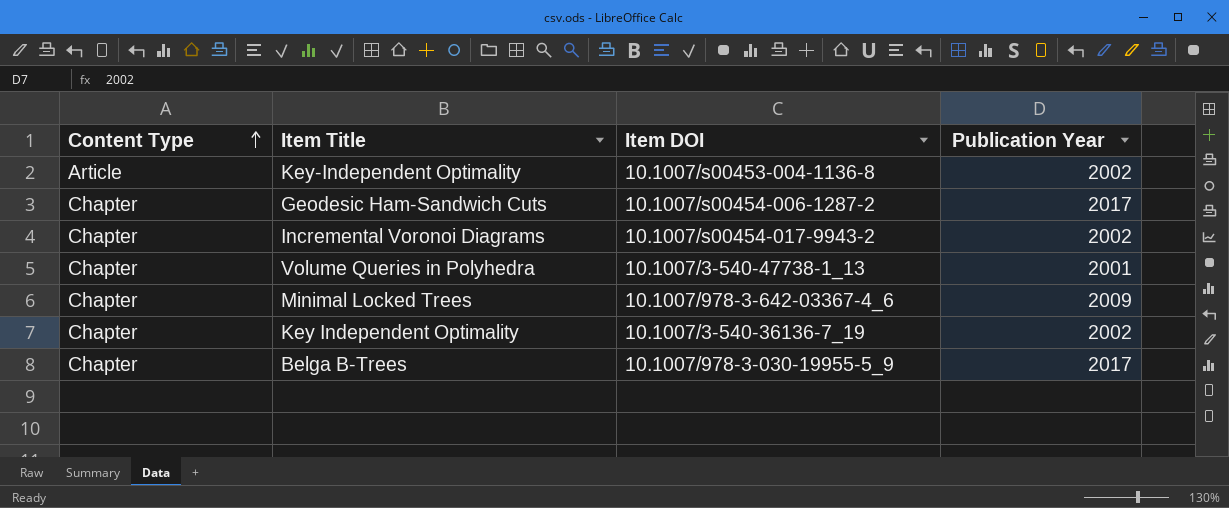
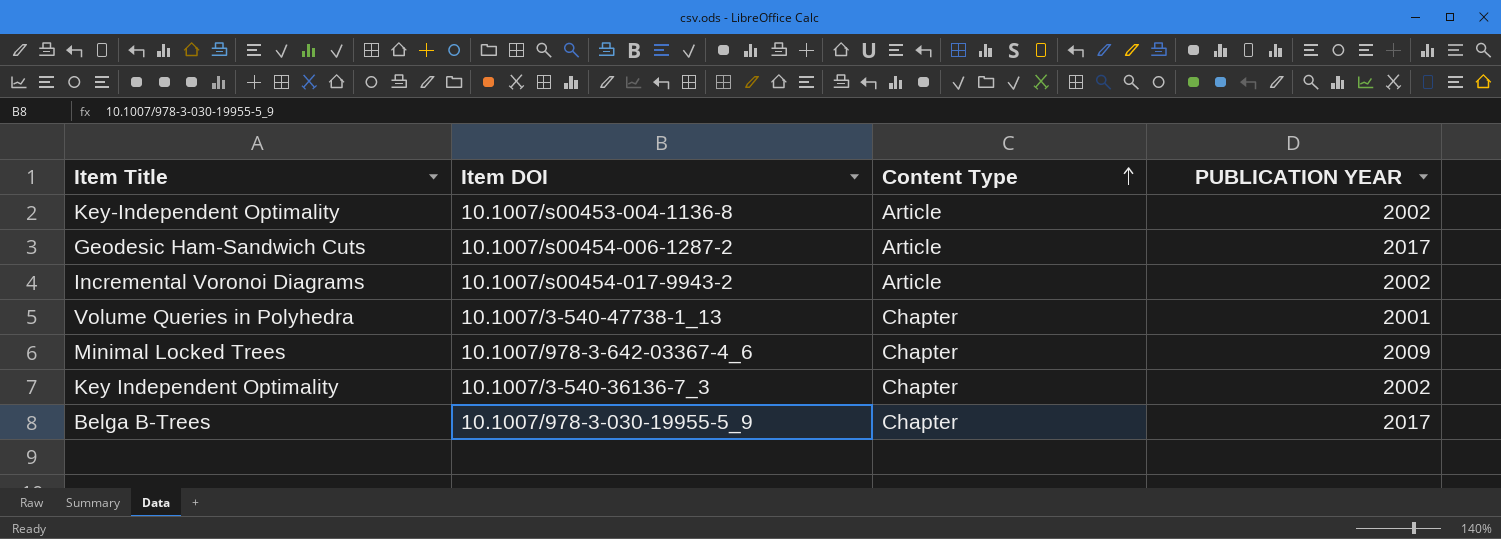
column Content Type | position: 1 -> 3
column name: Publication Year -> PUBLICATION YEAR
Geodesic Ham-Sandwich Cuts | Content Type: Chapter -> Article
Incremental Voronoi Diagrams | Content Type: Chapter -> Article
Key Independent Optimality | Item DOI: 10.1007/3-540-36136-7_19 -> 10.1007/3-540-36136-7_3

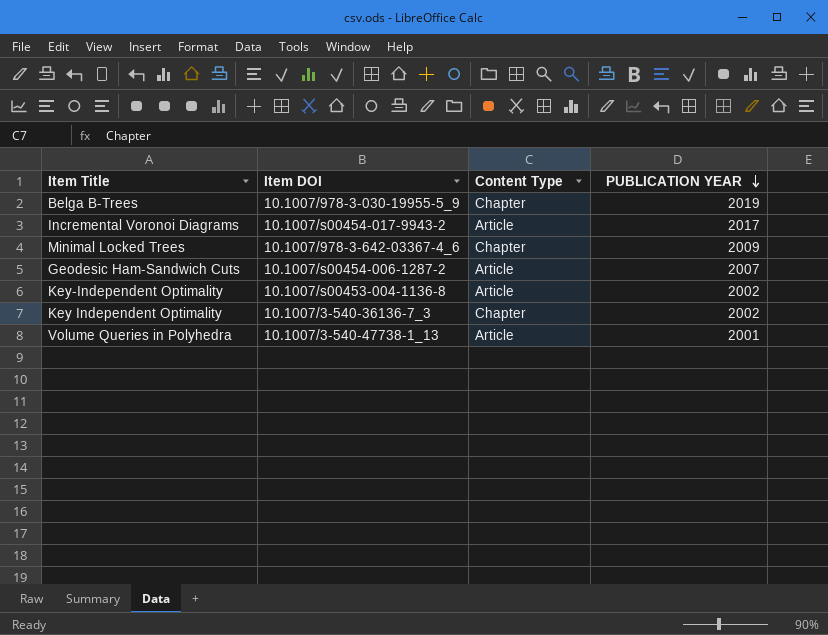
row order: Content Type ascending -> PUBLICATION YEAR descending
Belga B-Trees | PUBLICATION YEAR: 2017 -> 2019
Incremental Voronoi Diagrams | PUBLICATION YEAR: 2002 -> 2017
Geodesic Ham-Sandwich Cuts | PUBLICATION YEAR: 2017 -> 2007
Volume Queries in Polyhedra | Content Type: Chapter -> Article

